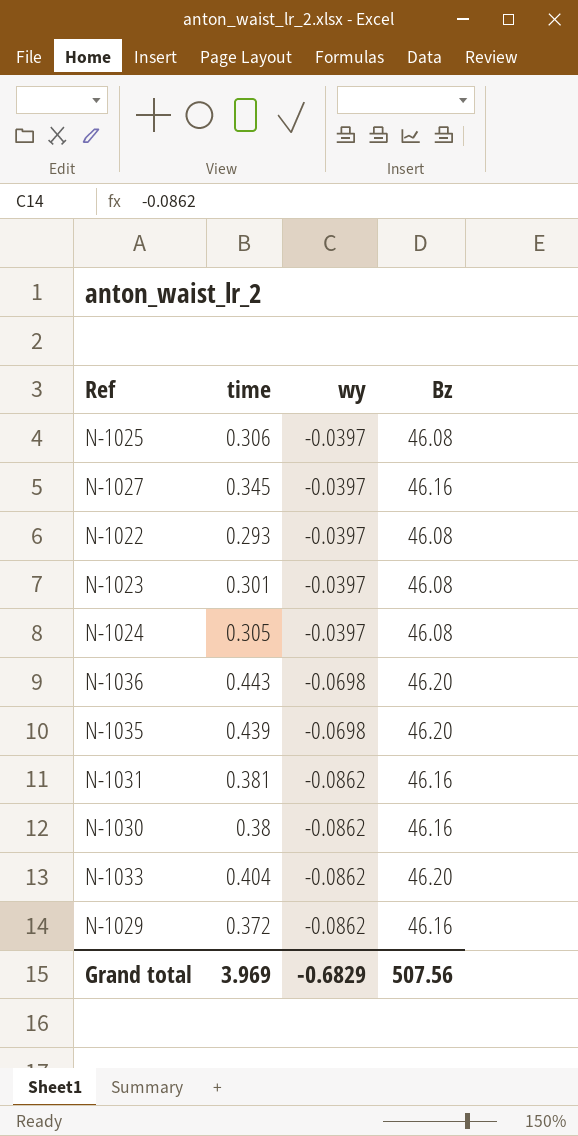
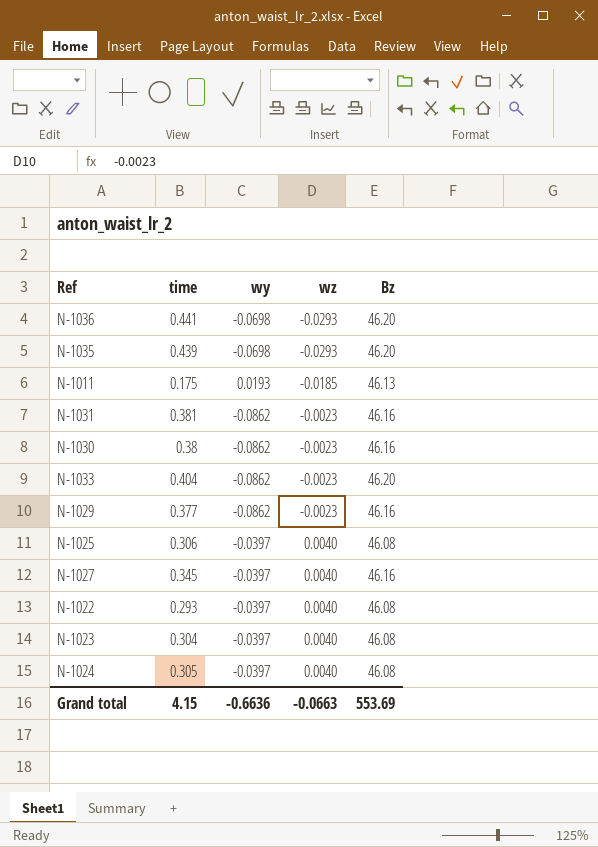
row order: wy descending -> wz ascending
column wz | position: none -> 4
N-1036 | time: 0.443 -> 0.441
row N-1011: none -> 0.175 | 0.0193 | -0.0185 | 46.13
N-1029 | time: 0.372 -> 0.377
N-1023 | time: 0.301 -> 0.304
Grand total | time: 3.969 -> 4.15
Grand total | wy: -0.6829 -> -0.6636
Grand total | Bz: 507.56 -> 553.69

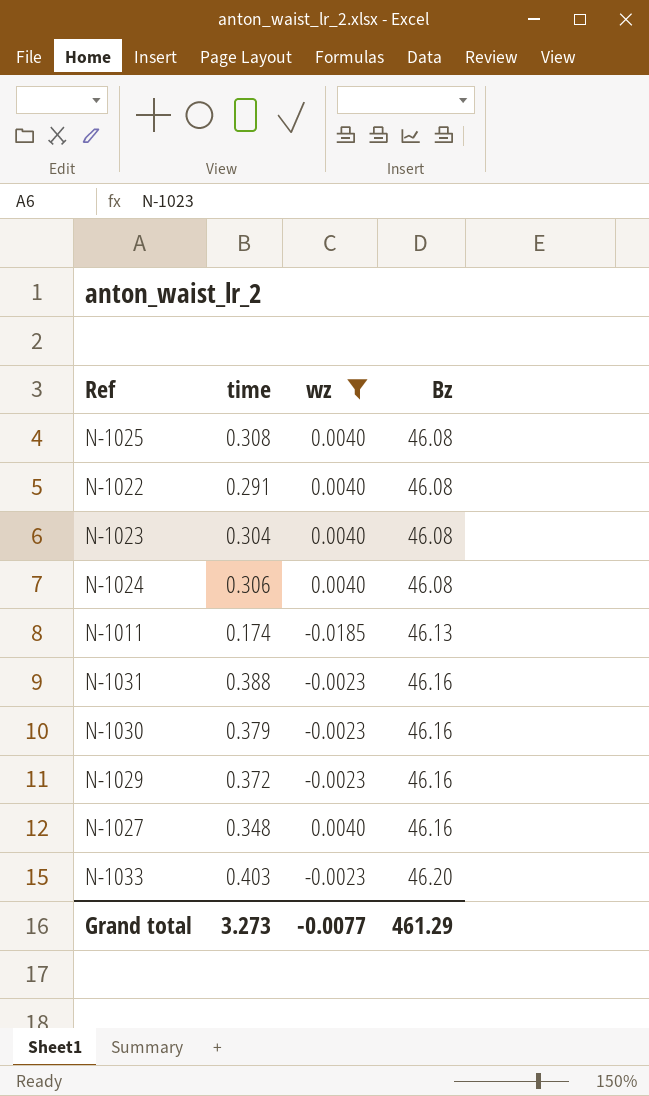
filter: none -> wz != -0.0293
row order: wz ascending -> Bz ascending
column wy | position: 3 -> none
N-1025 | time: 0.306 -> 0.308
N-1022 | time: 0.293 -> 0.291
N-1024 | time: 0.305 -> 0.306
N-1011 | time: 0.175 -> 0.174
N-1031 | time: 0.381 -> 0.388
N-1030 | time: 0.38 -> 0.379
N-1029 | time: 0.377 -> 0.372
N-1027 | time: 0.345 -> 0.348
N-1033 | time: 0.404 -> 0.403
Grand total | time: 4.15 -> 3.273
Grand total | wz: -0.0663 -> -0.0077
Grand total | Bz: 553.69 -> 461.29

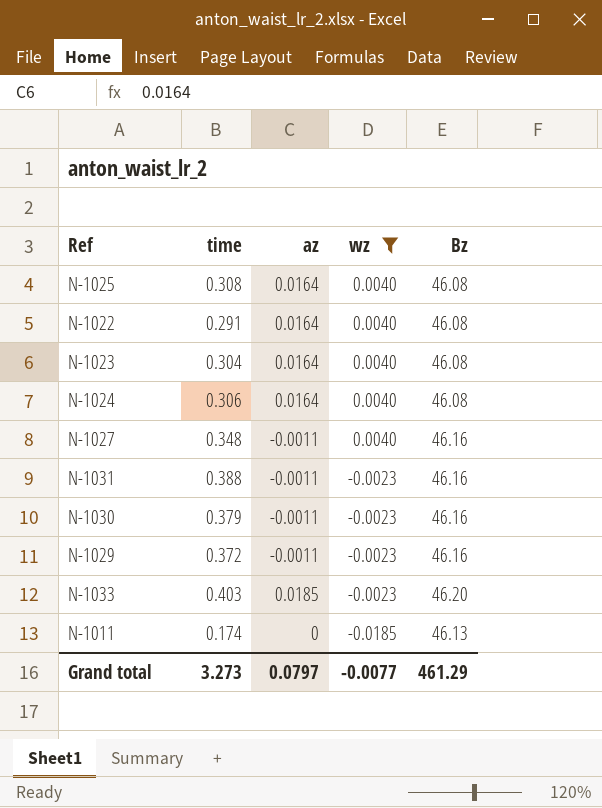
row order: Bz ascending -> wz descending
column az | position: none -> 3

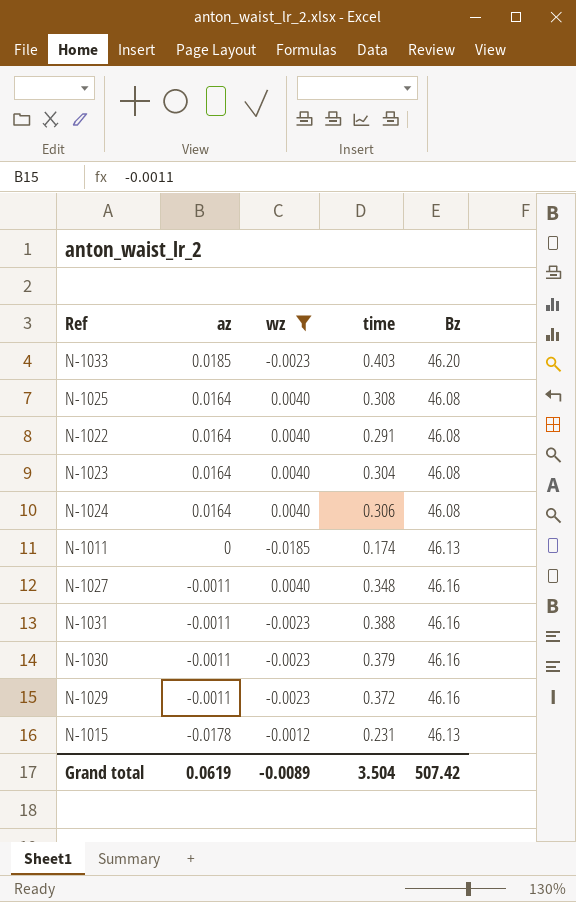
row order: wz descending -> az descending
column time | position: 2 -> 4
row N-1015: none -> -0.0178 | -0.0012 | 0.231 | 46.13
Grand total | az: 0.0797 -> 0.0619
Grand total | wz: -0.0077 -> -0.0089
Grand total | time: 3.273 -> 3.504
Grand total | Bz: 461.29 -> 507.42

